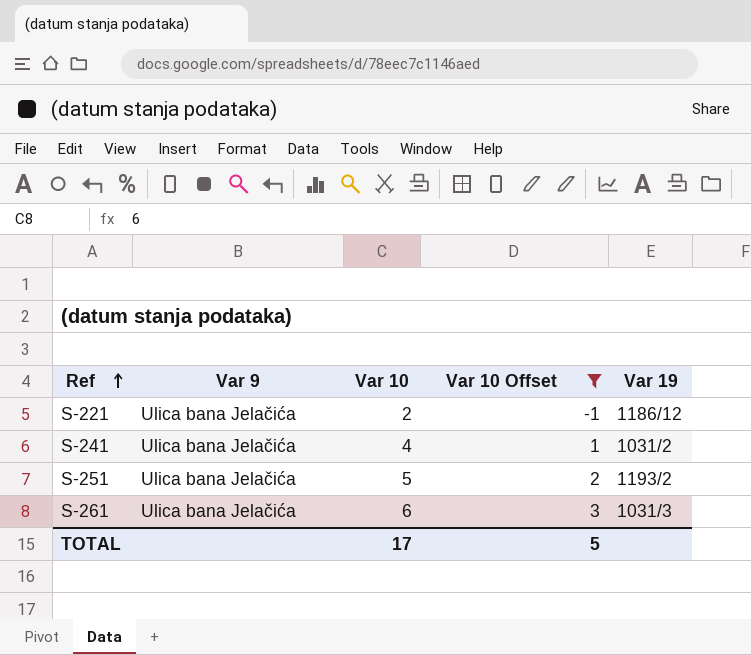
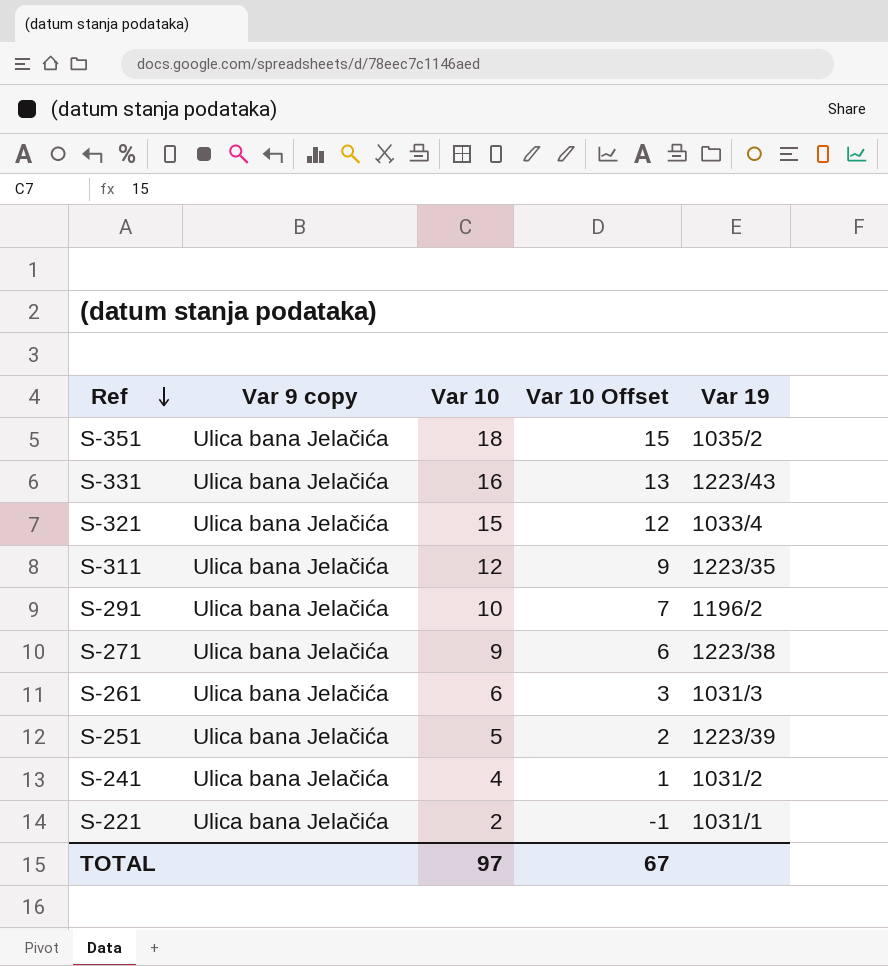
filter: Var 10 Offset <= 3 -> none
row order: Ref ascending -> Ref descending
column name: Var 9 -> Var 9 copy
S-251 | Var 19: 1193/2 -> 1223/39
S-221 | Var 19: 1186/12 -> 1031/1
TOTAL | Var 10: 17 -> 97
TOTAL | Var 10 Offset: 5 -> 67

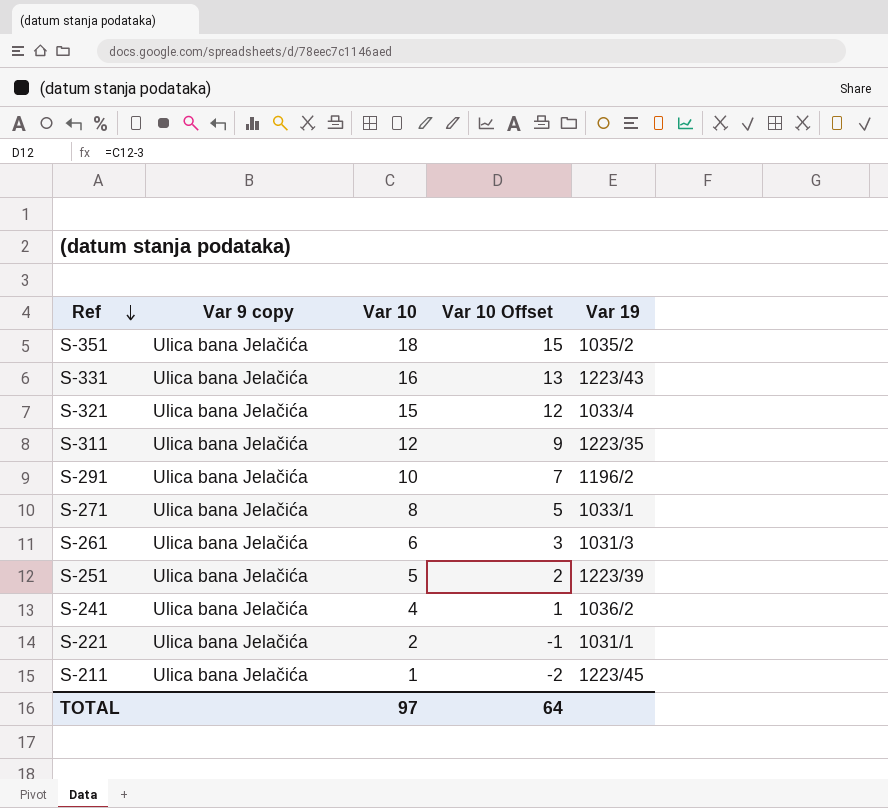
S-271 | Var 10: 9 -> 8
S-271 | Var 10 Offset: 6 -> 5
S-271 | Var 19: 1223/38 -> 1033/1
S-241 | Var 19: 1031/2 -> 1036/2
row S-211: none -> Ulica bana Jelačića | 1 | -2 | 1223/45
TOTAL | Var 10 Offset: 67 -> 64

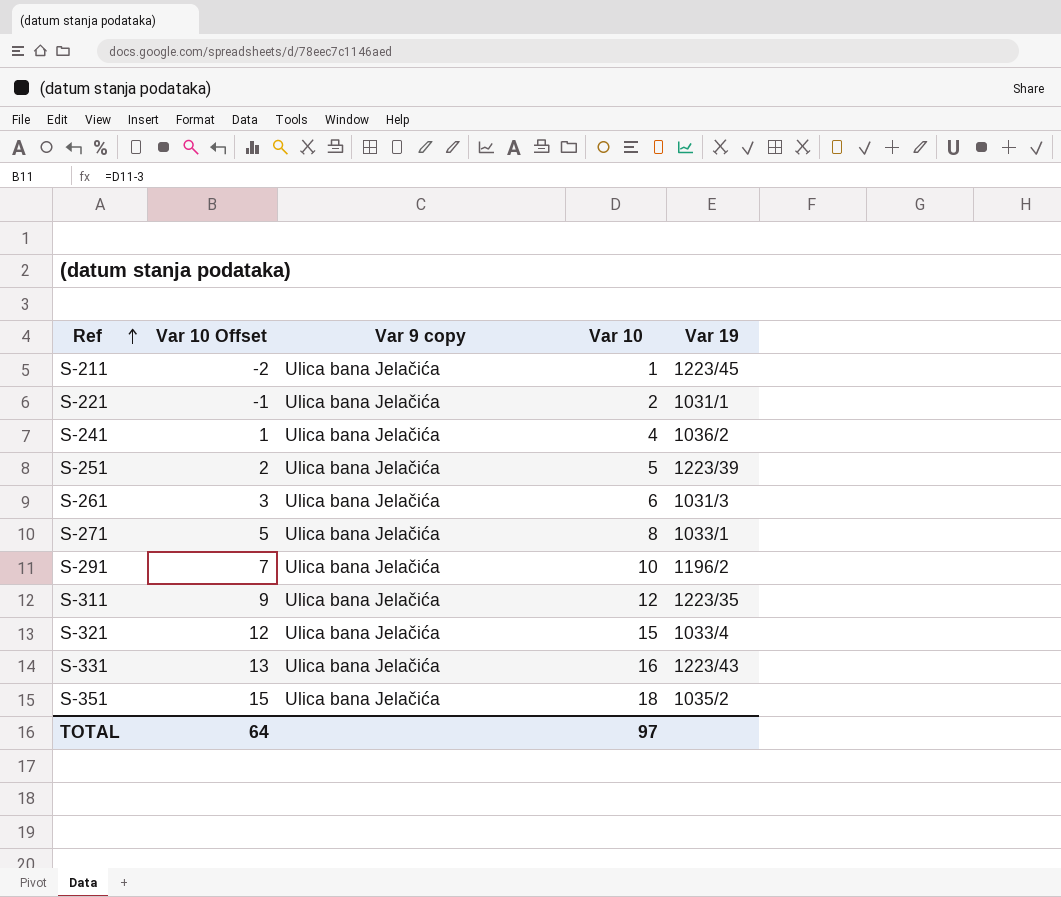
row order: Ref descending -> Ref ascending
column Var 10 Offset | position: 4 -> 2

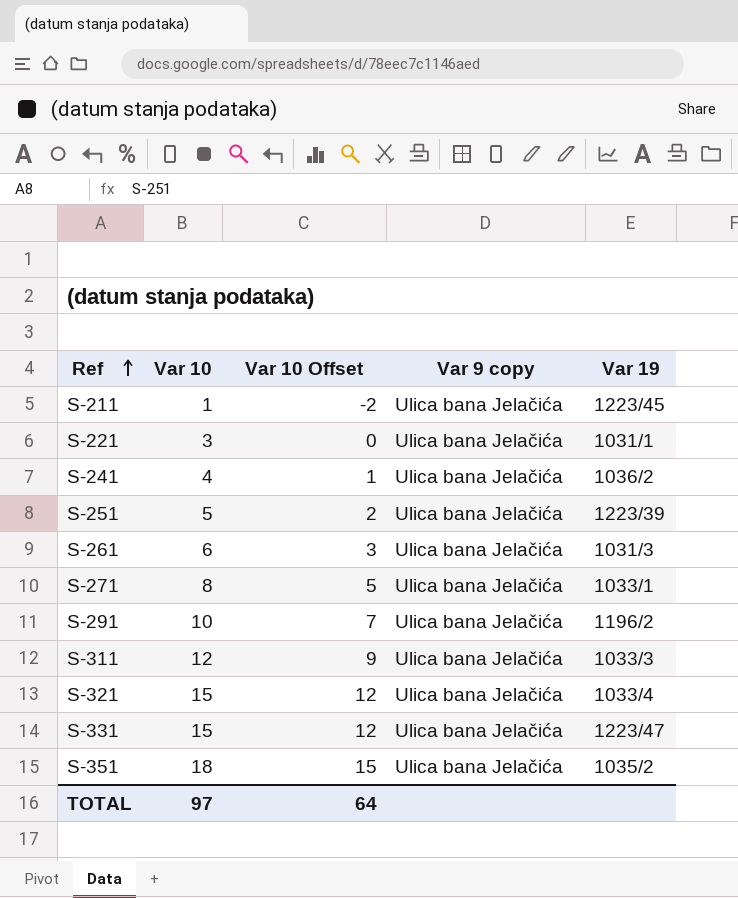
column Var 10 | position: 4 -> 2
S-221 | Var 10: 2 -> 3
S-221 | Var 10 Offset: -1 -> 0
S-311 | Var 19: 1223/35 -> 1033/3
S-331 | Var 10: 16 -> 15
S-331 | Var 10 Offset: 13 -> 12
S-331 | Var 19: 1223/43 -> 1223/47

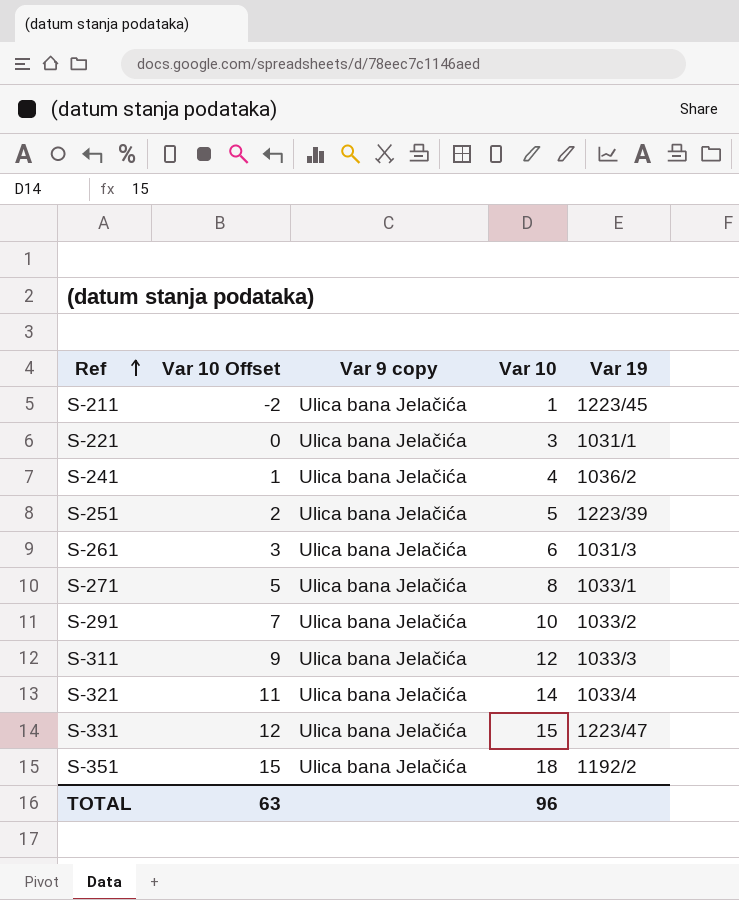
column Var 10 | position: 2 -> 4
S-291 | Var 19: 1196/2 -> 1033/2
S-321 | Var 10 Offset: 12 -> 11
S-321 | Var 10: 15 -> 14
S-351 | Var 19: 1035/2 -> 1192/2
TOTAL | Var 10 Offset: 64 -> 63
TOTAL | Var 10: 97 -> 96

